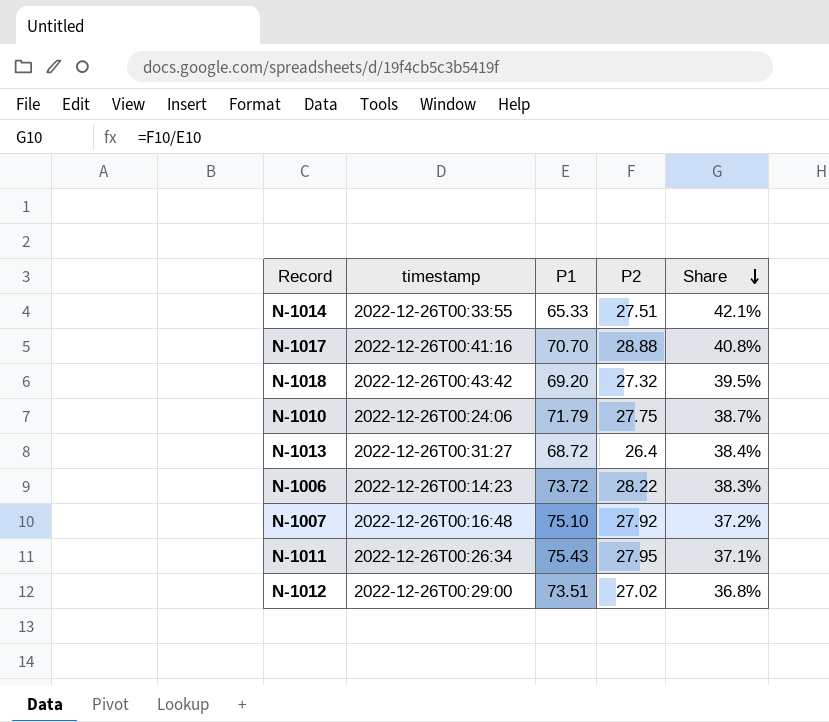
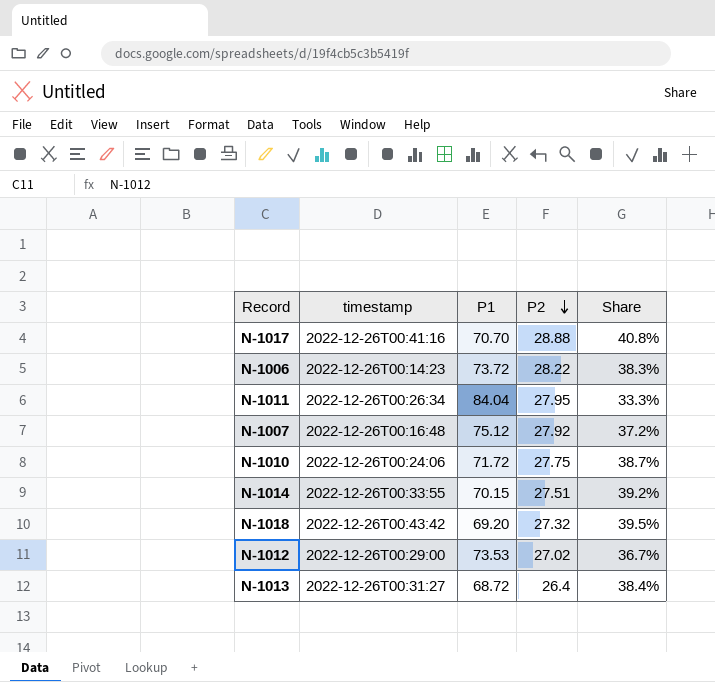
row order: Share descending -> P2 descending
N-1011 | P1: 75.43 -> 84.04
N-1011 | Share: 37.1% -> 33.3%
N-1007 | P1: 75.10 -> 75.12
N-1010 | P1: 71.79 -> 71.72
N-1014 | P1: 65.33 -> 70.15
N-1014 | Share: 42.1% -> 39.2%
N-1012 | P1: 73.51 -> 73.53
N-1012 | Share: 36.8% -> 36.7%

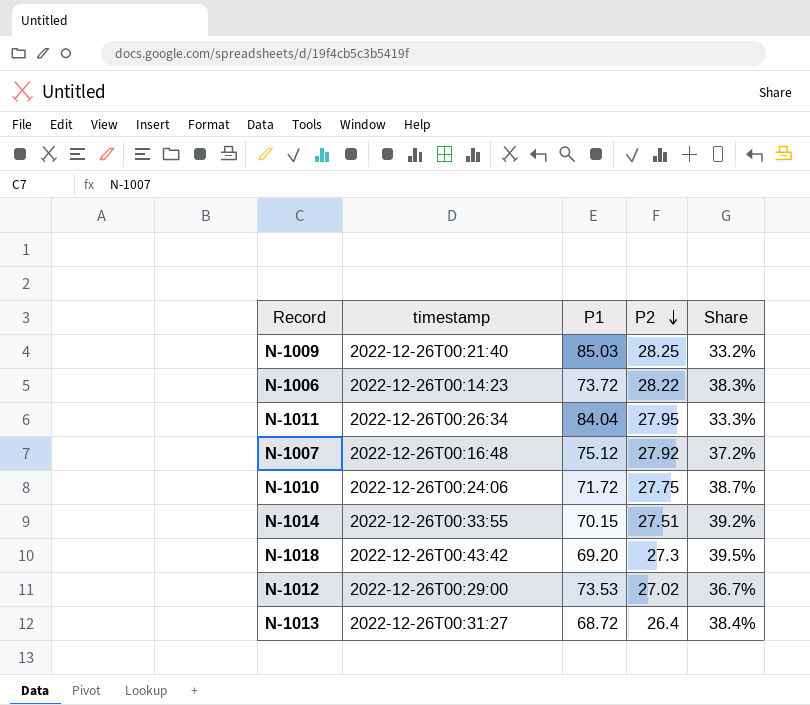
row N-1017: 2022-12-26T00:41:16 | 70.70 | 28.88 | 40.8% -> none
row N-1009: none -> 2022-12-26T00:21:40 | 85.03 | 28.25 | 33.2%
N-1018 | P2: 27.32 -> 27.3

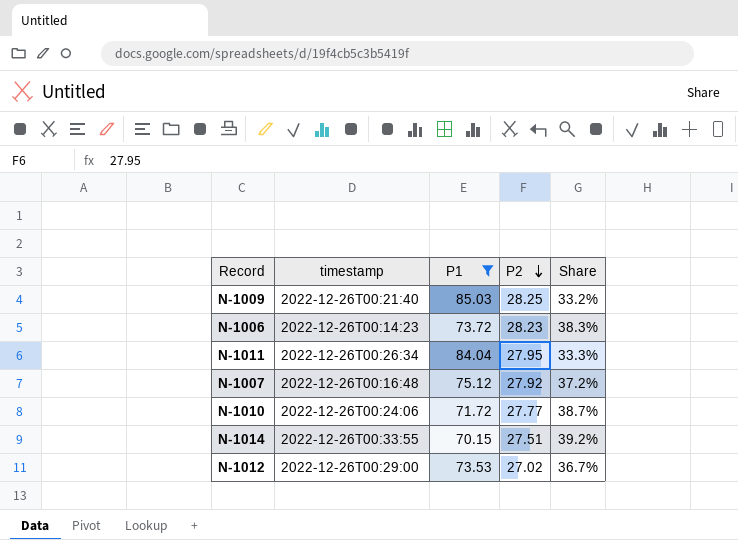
filter: none -> P1 >= 70.15
N-1006 | P2: 28.22 -> 28.23
N-1010 | P2: 27.75 -> 27.77

